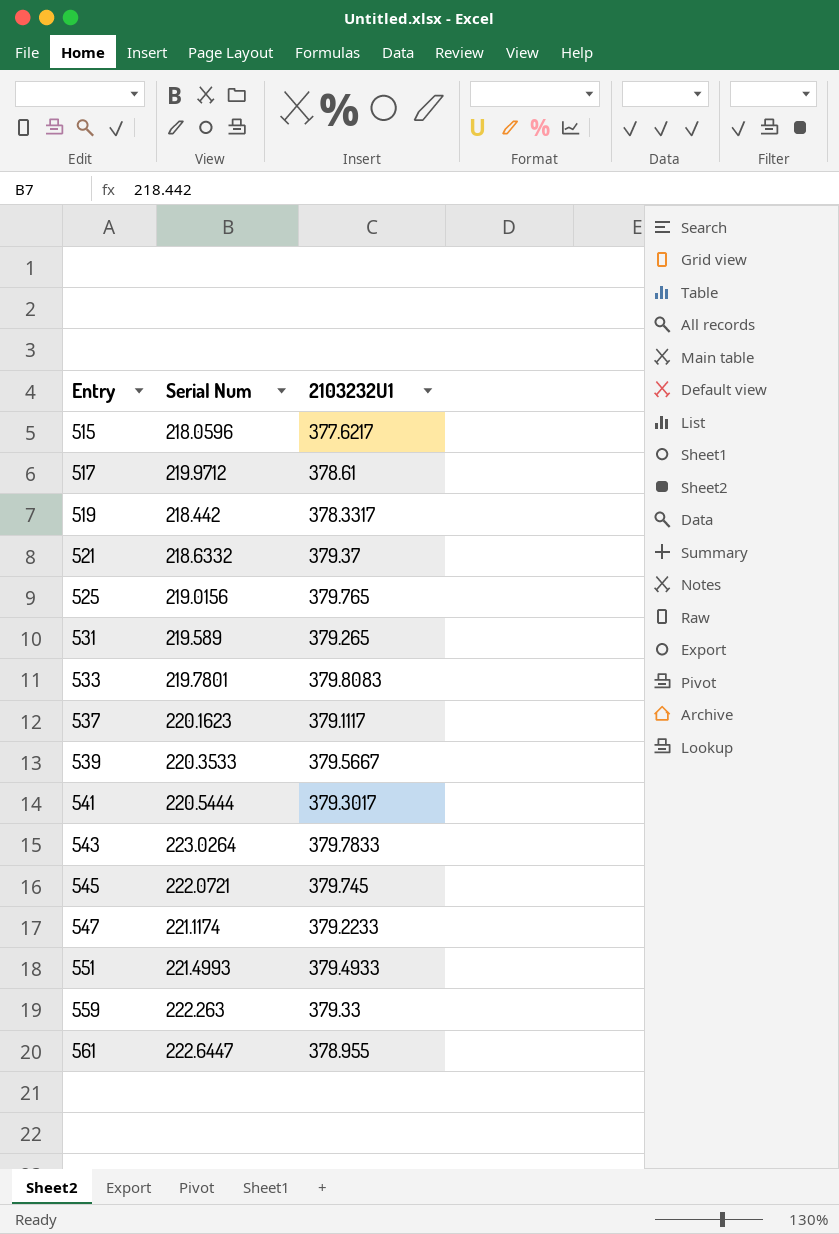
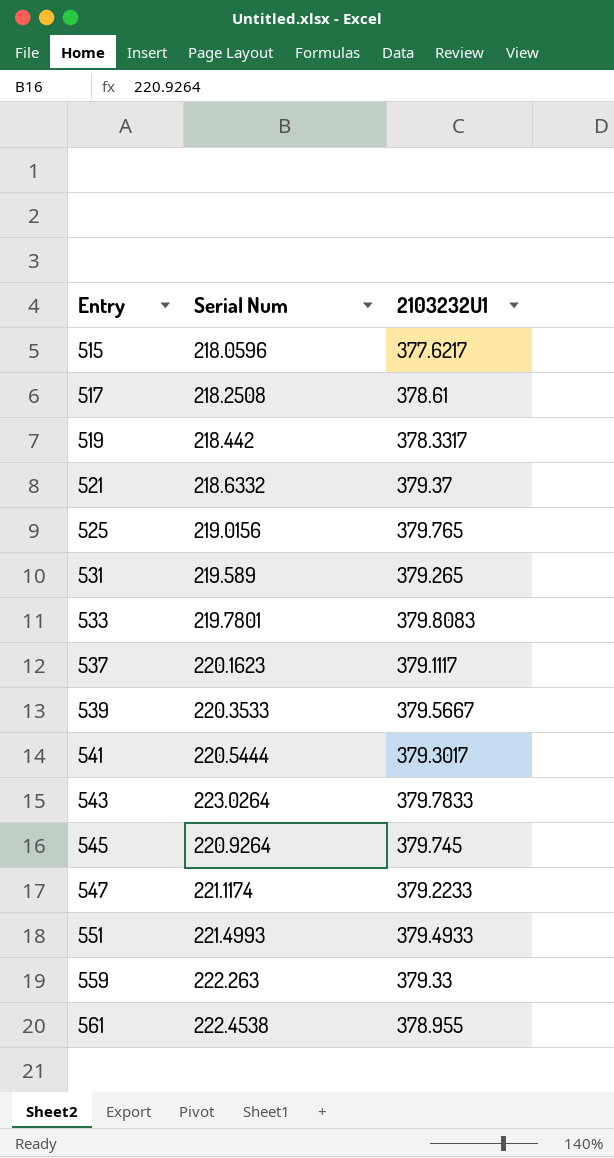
517 | Serial Num: 219.9712 -> 218.2508
545 | Serial Num: 222.0721 -> 220.9264
561 | Serial Num: 222.6447 -> 222.4538

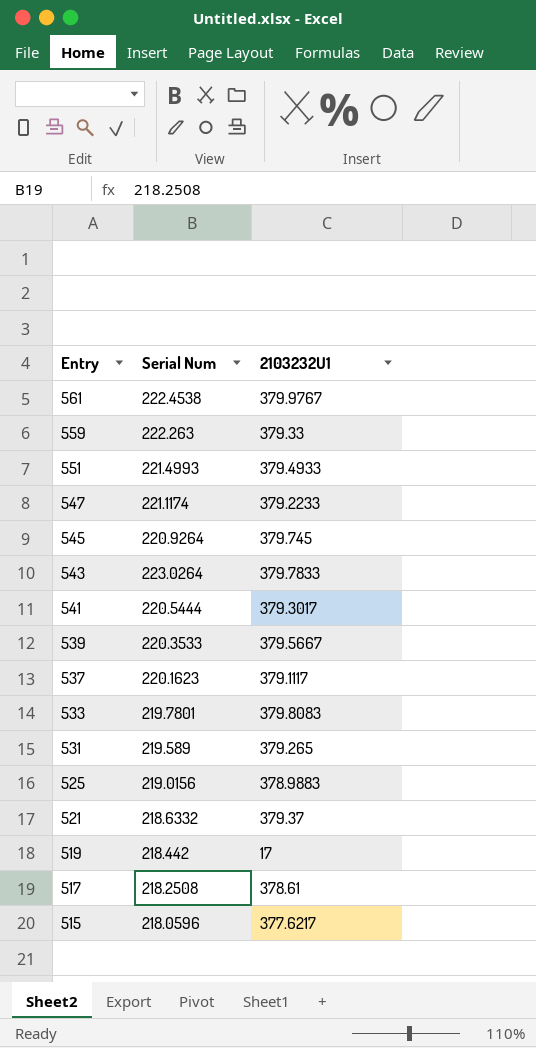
row order: Entry ascending -> Entry descending
561 | 2103232U1: 378.955 -> 379.9767
525 | 2103232U1: 379.765 -> 378.9883
519 | 2103232U1: 378.3317 -> 17

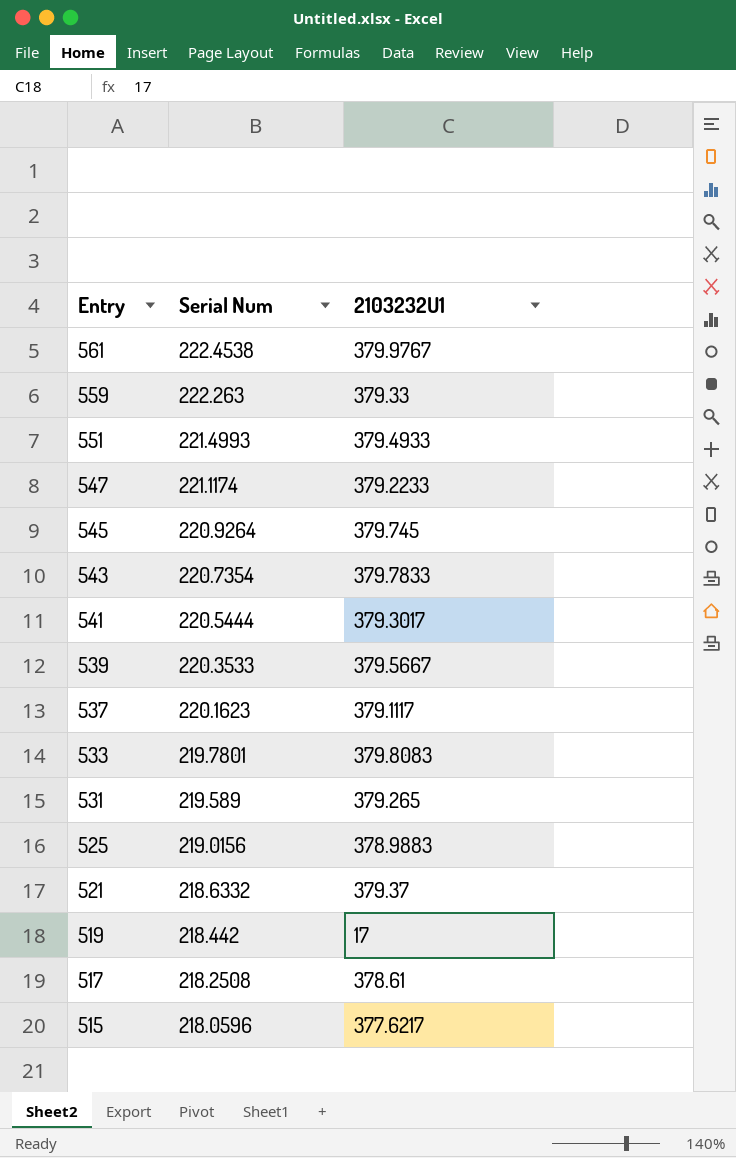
543 | Serial Num: 223.0264 -> 220.7354

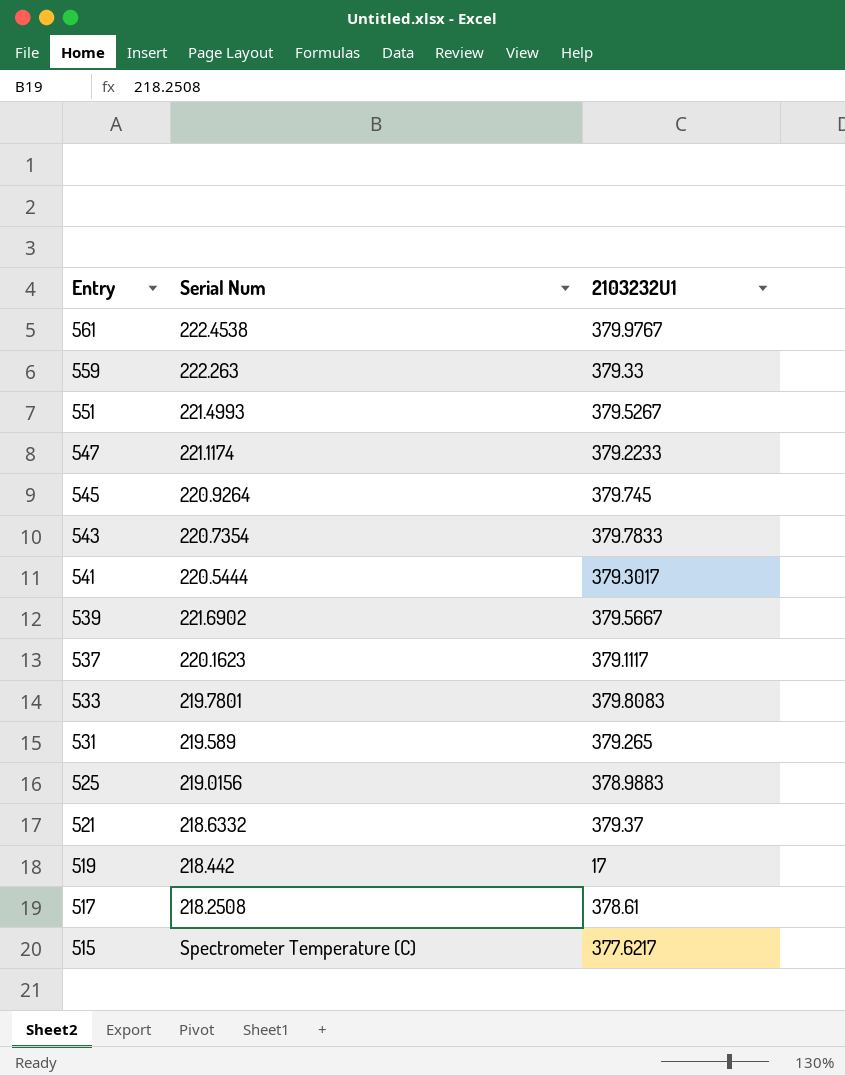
551 | 2103232U1: 379.4933 -> 379.5267
539 | Serial Num: 220.3533 -> 221.6902
515 | Serial Num: 218.0596 -> Spectrometer Temperature (C)

